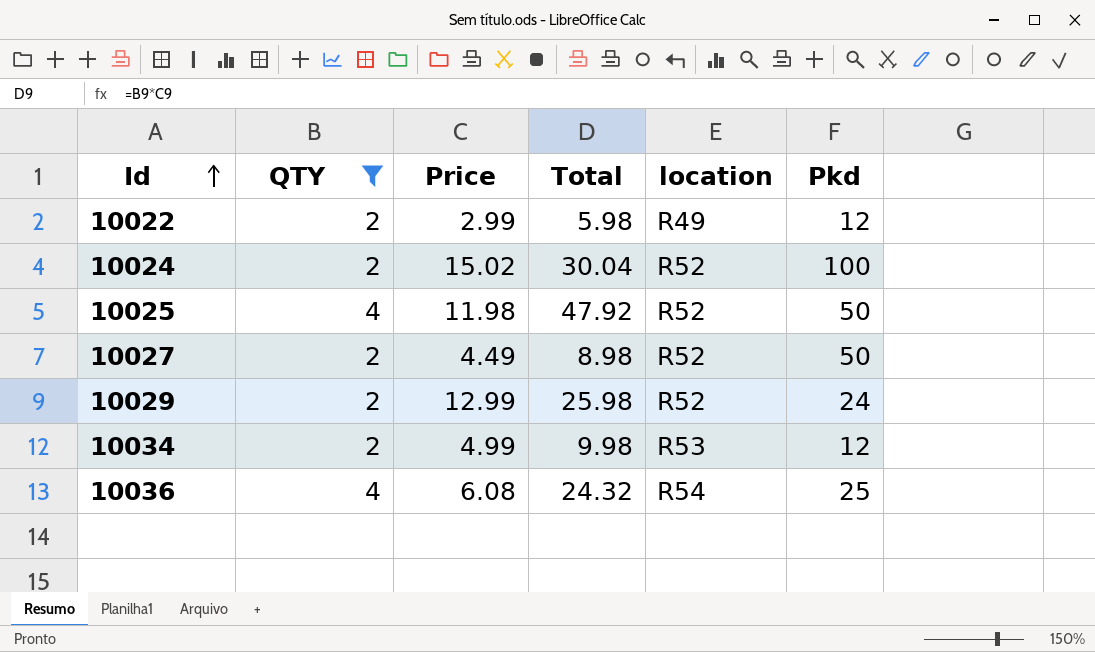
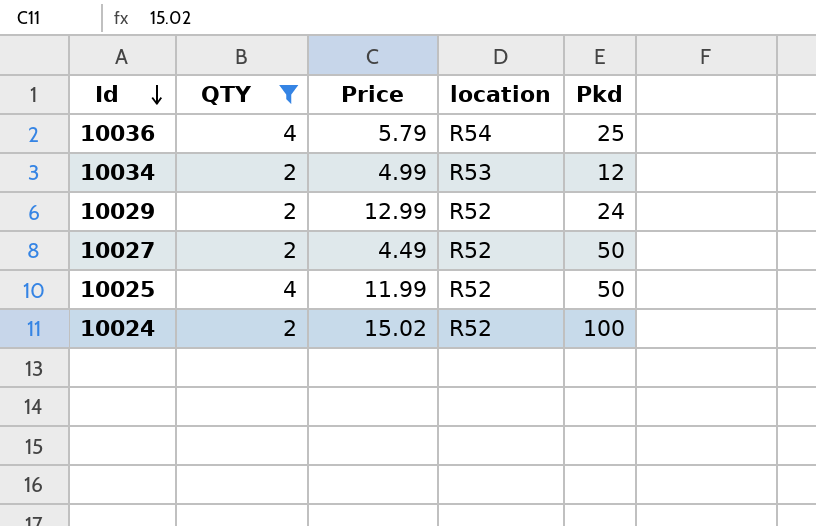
row order: Id ascending -> Id descending
column Total | formula: [QTY] * [Price] -> none
row 10022: 2 | 2.99 | 5.98 | R49 | 12 -> none
10036 | Price: 6.08 -> 5.79
10025 | Price: 11.98 -> 11.99

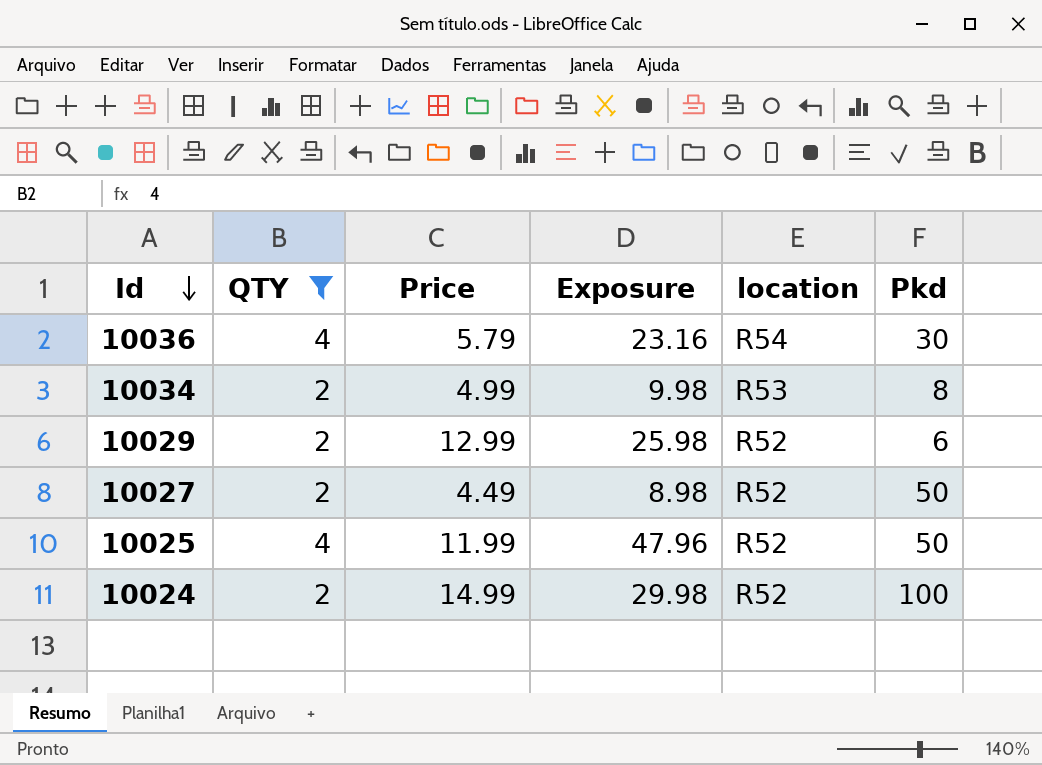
column Exposure | formula: none -> [QTY] * [Price]
10036 | Pkd: 25 -> 30
10034 | Pkd: 12 -> 8
10029 | Pkd: 24 -> 6
10024 | Price: 15.02 -> 14.99

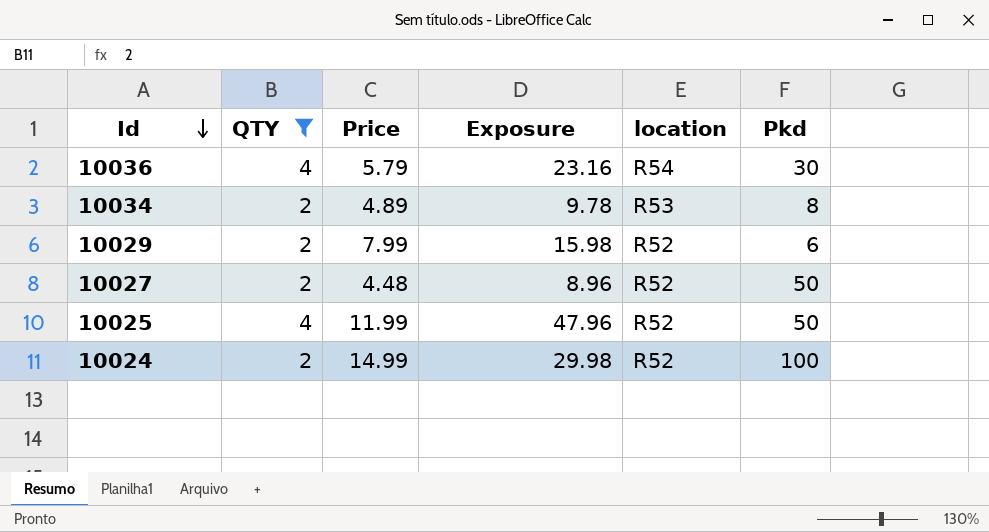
10034 | Price: 4.99 -> 4.89
10034 | Exposure: 9.98 -> 9.78
10029 | Price: 12.99 -> 7.99
10029 | Exposure: 25.98 -> 15.98
10027 | Price: 4.49 -> 4.48
10027 | Exposure: 8.98 -> 8.96

